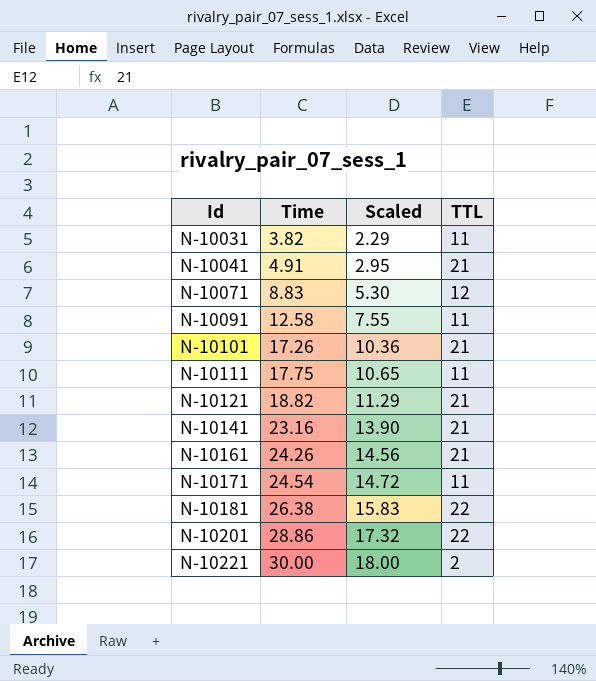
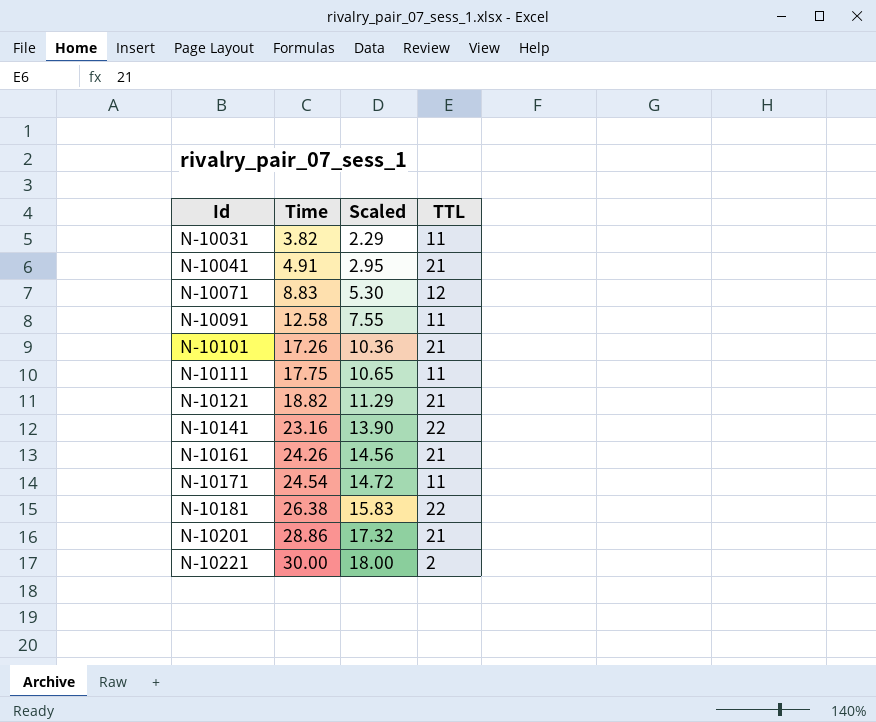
N-10141 | TTL: 21 -> 22
N-10201 | TTL: 22 -> 21

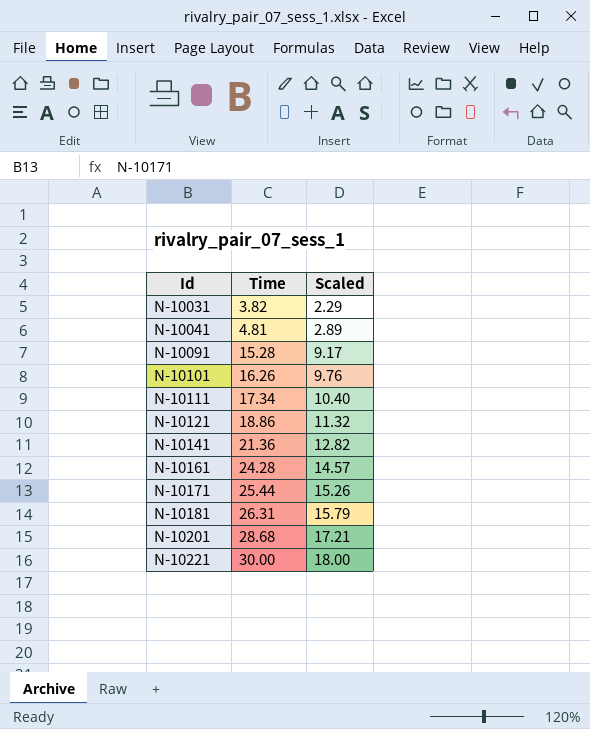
column TTL | position: 4 -> none
row N-10071: 8.83 | 5.30 | 12 -> none
N-10041 | Time: 4.91 -> 4.81
N-10041 | Scaled: 2.95 -> 2.89
N-10091 | Time: 12.58 -> 15.28
N-10091 | Scaled: 7.55 -> 9.17
N-10101 | Time: 17.26 -> 16.26
N-10101 | Scaled: 10.36 -> 9.76
N-10111 | Time: 17.75 -> 17.34
N-10111 | Scaled: 10.65 -> 10.40
N-10121 | Time: 18.82 -> 18.86
N-10121 | Scaled: 11.29 -> 11.32
N-10141 | Time: 23.16 -> 21.36
N-10141 | Scaled: 13.90 -> 12.82
N-10161 | Time: 24.26 -> 24.28
N-10161 | Scaled: 14.56 -> 14.57
N-10171 | Time: 24.54 -> 25.44
N-10171 | Scaled: 14.72 -> 15.26
N-10181 | Time: 26.38 -> 26.31
N-10181 | Scaled: 15.83 -> 15.79
N-10201 | Time: 28.86 -> 28.68
N-10201 | Scaled: 17.32 -> 17.21

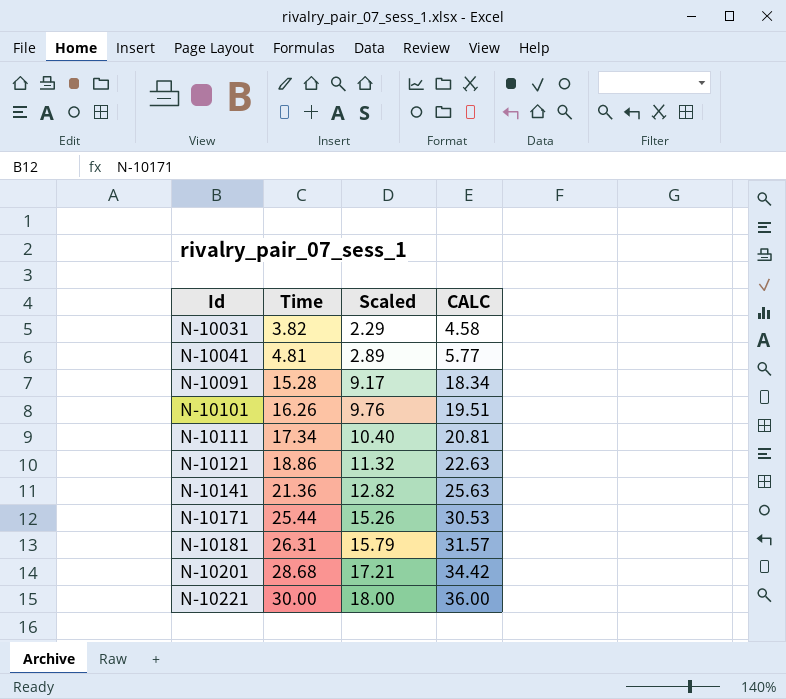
column CALC | formula: none -> [Time] * 1.2
row N-10161: 24.28 | 14.57 -> none

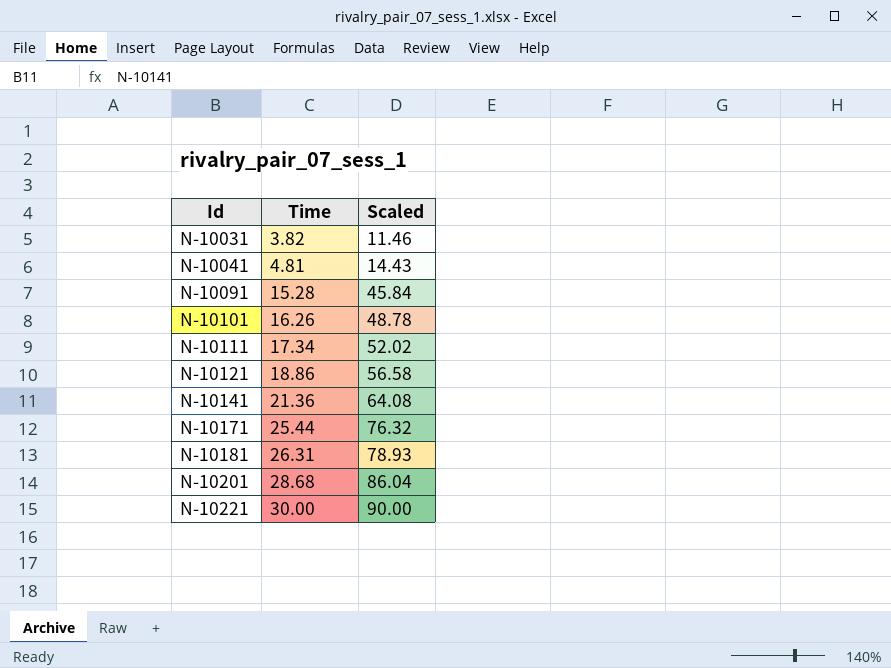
column CALC | formula: [Time] * 1.2 -> none
column Scaled | formula: [Time] * 0.6 -> [Time] * 3

